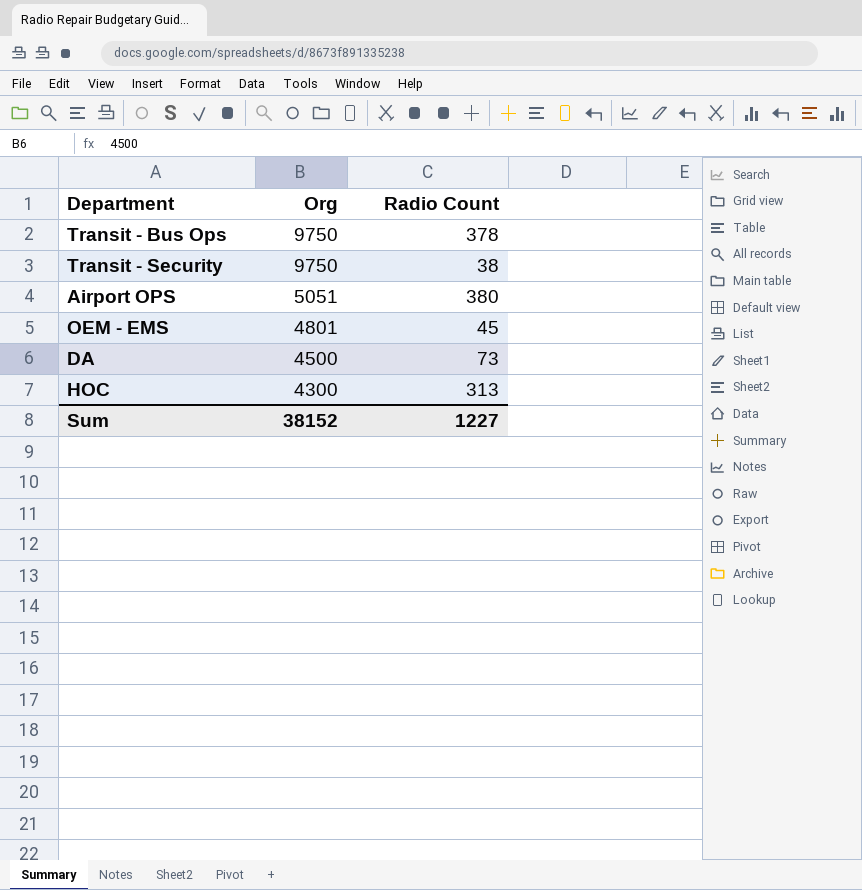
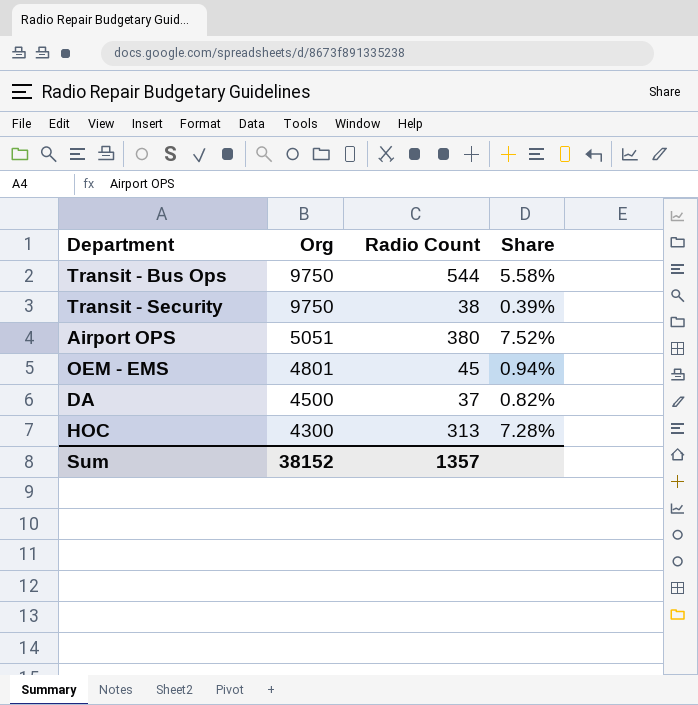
column Share | formula: none -> [Radio Count] / [Org]
Transit - Bus Ops | Radio Count: 378 -> 544
DA | Radio Count: 73 -> 37
Sum | Radio Count: 1227 -> 1357

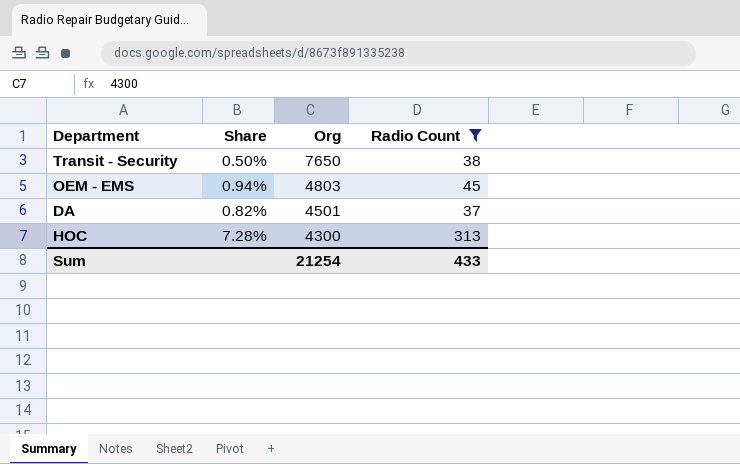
filter: none -> Radio Count <= 313
column Share | position: 4 -> 2
Transit - Security | Share: 0.39% -> 0.50%
Transit - Security | Org: 9750 -> 7650
OEM - EMS | Org: 4801 -> 4803
DA | Org: 4500 -> 4501
Sum | Org: 38152 -> 21254
Sum | Radio Count: 1357 -> 433

